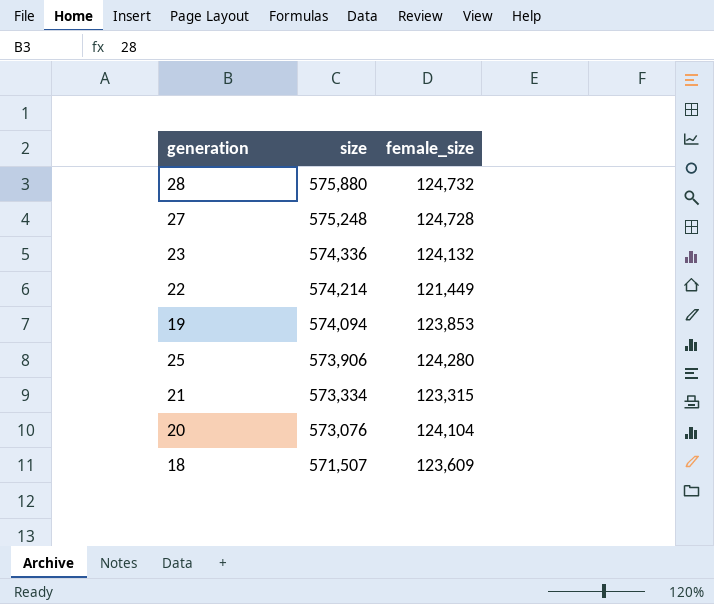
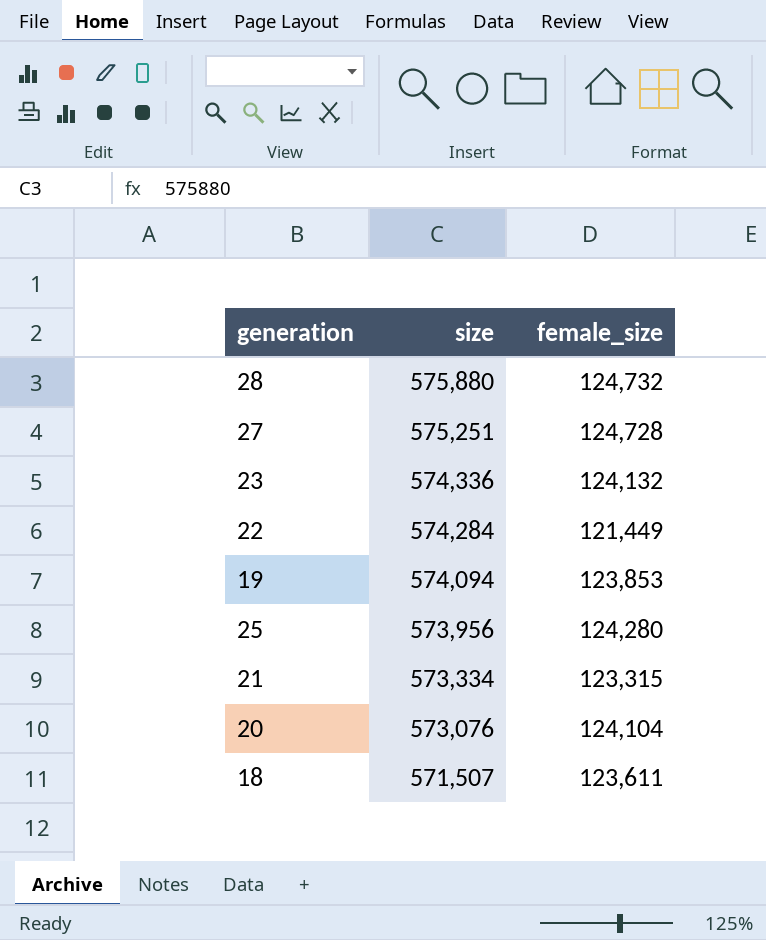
27 | size: 575,248 -> 575,251
22 | size: 574,214 -> 574,284
25 | size: 573,906 -> 573,956
18 | female_size: 123,609 -> 123,611

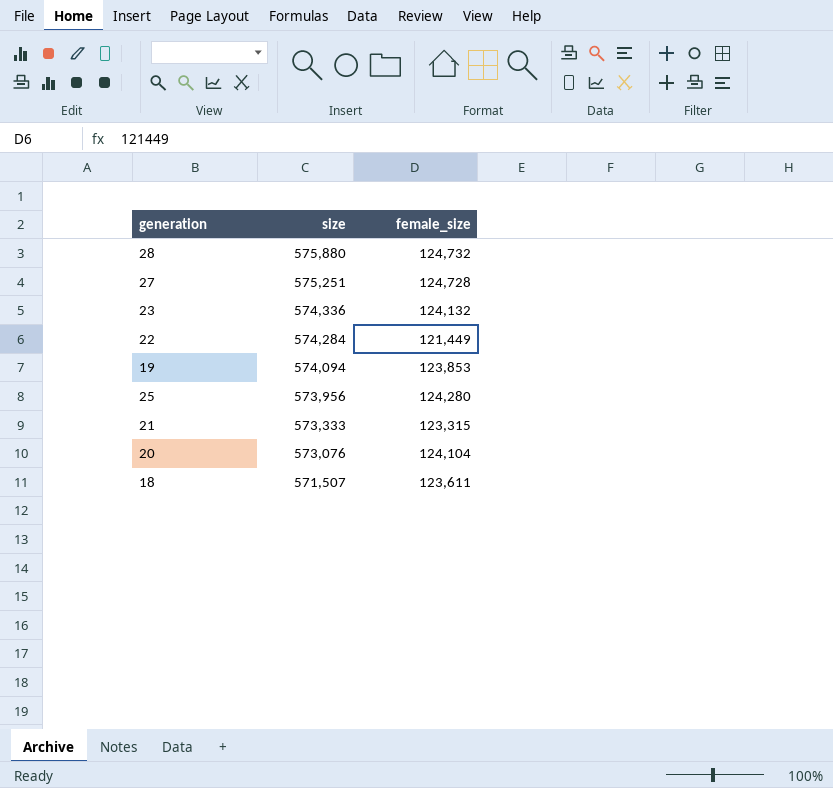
21 | size: 573,334 -> 573,333

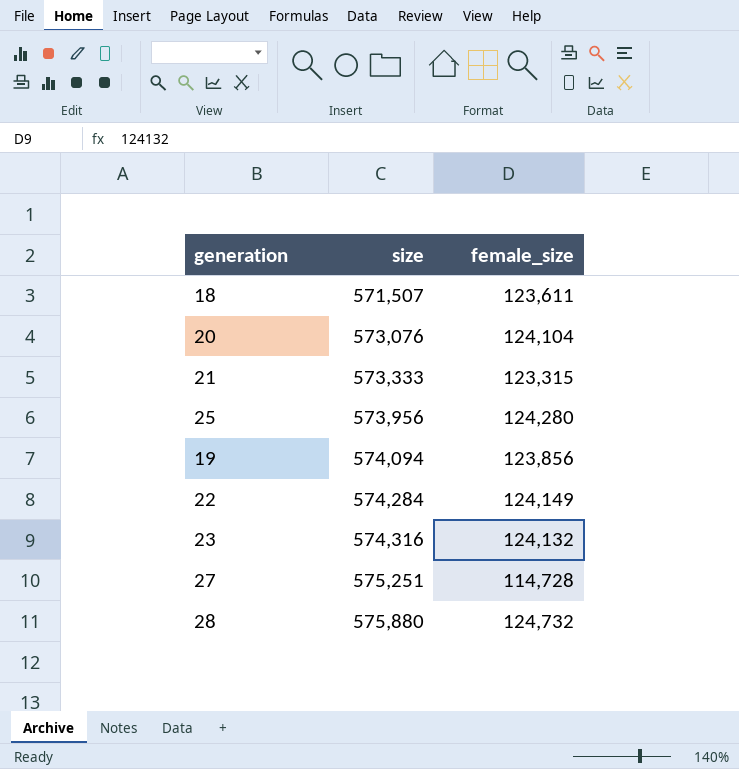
row order: size descending -> size ascending
19 | female_size: 123,853 -> 123,856
22 | female_size: 121,449 -> 124,149
23 | size: 574,336 -> 574,316
27 | female_size: 124,728 -> 114,728

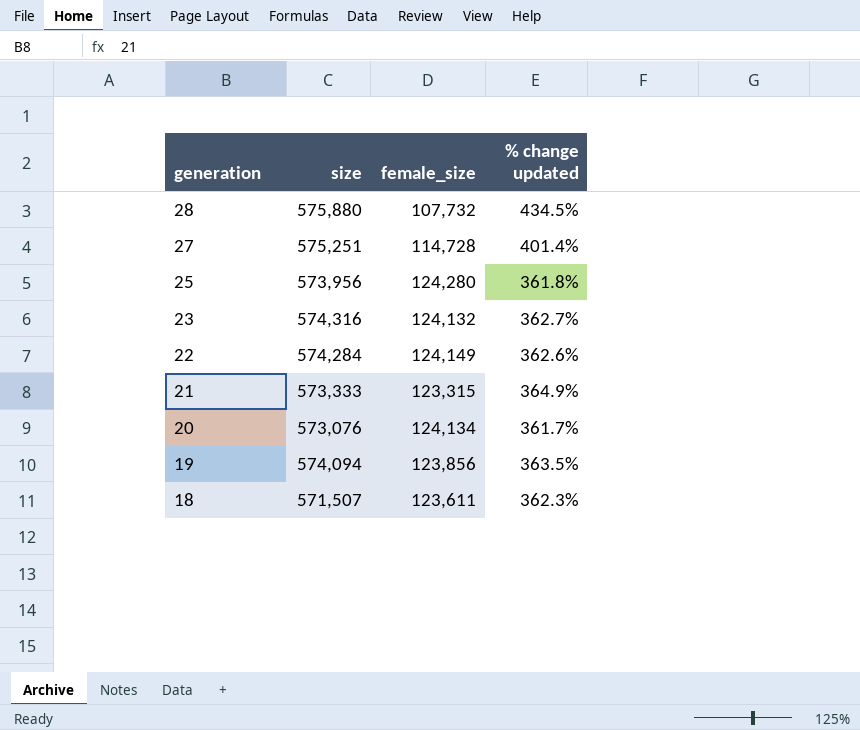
row order: size ascending -> generation descending
column % change updated | formula: none -> ([size] - [female_size]) / [female_size]
28 | female_size: 124,732 -> 107,732
20 | female_size: 124,104 -> 124,134

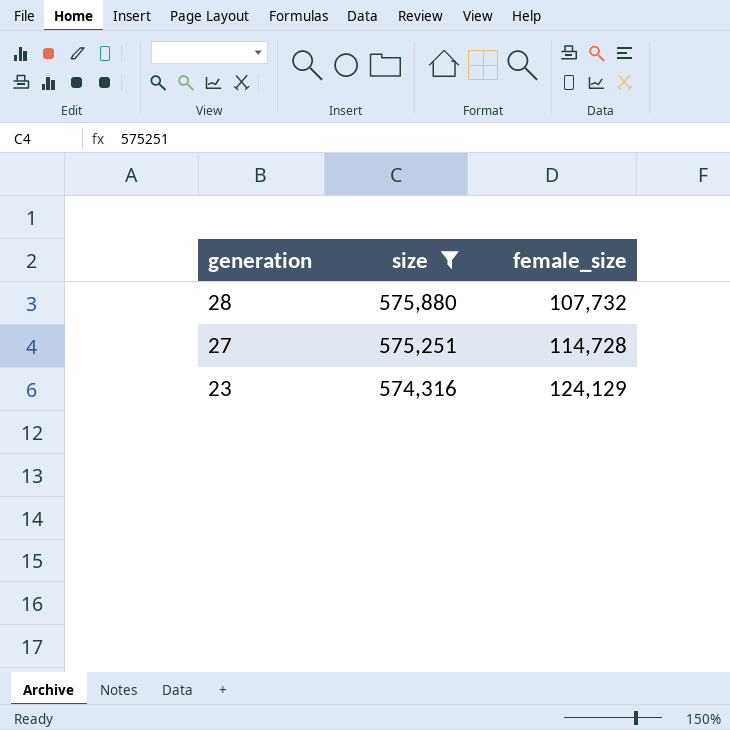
filter: none -> size >= 574,316
column % change updated | formula: ([size] - [female_size]) / [female_size] -> none
23 | female_size: 124,132 -> 124,129

